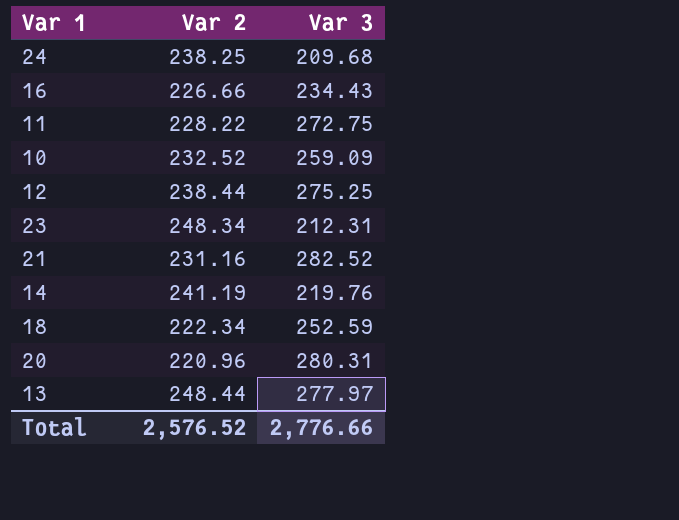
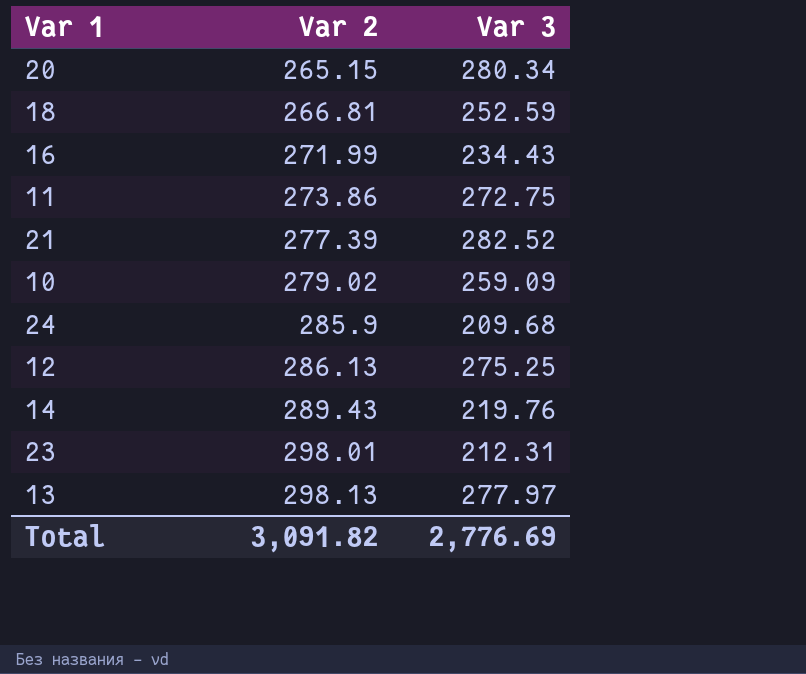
row order: none -> Var 2 ascending
20 | Var 2: 220.96 -> 265.15
20 | Var 3: 280.31 -> 280.34
18 | Var 2: 222.34 -> 266.81
16 | Var 2: 226.66 -> 271.99
11 | Var 2: 228.22 -> 273.86
21 | Var 2: 231.16 -> 277.39
10 | Var 2: 232.52 -> 279.02
24 | Var 2: 238.25 -> 285.9
12 | Var 2: 238.44 -> 286.13
14 | Var 2: 241.19 -> 289.43
23 | Var 2: 248.34 -> 298.01
13 | Var 2: 248.44 -> 298.13
Total | Var 2: 2,576.52 -> 3,091.82
Total | Var 3: 2,776.66 -> 2,776.69

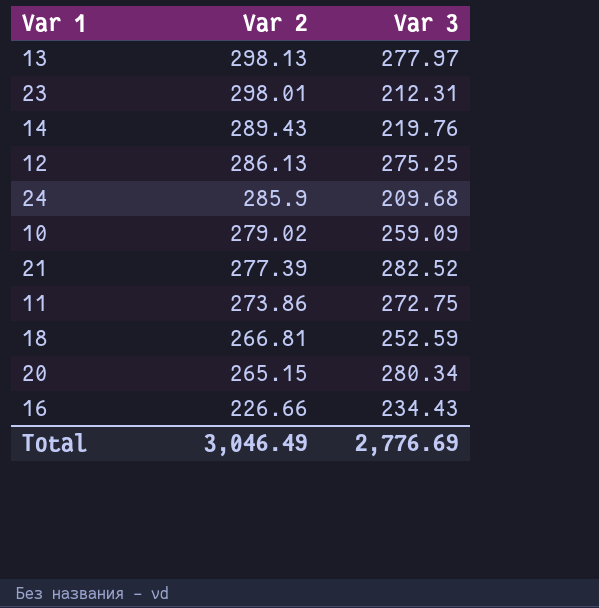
row order: Var 2 ascending -> Var 2 descending
16 | Var 2: 271.99 -> 226.66
Total | Var 2: 3,091.82 -> 3,046.49

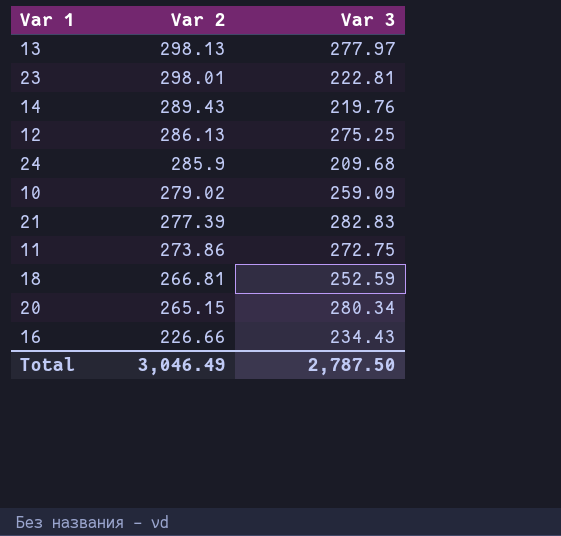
23 | Var 3: 212.31 -> 222.81
21 | Var 3: 282.52 -> 282.83
Total | Var 3: 2,776.69 -> 2,787.50

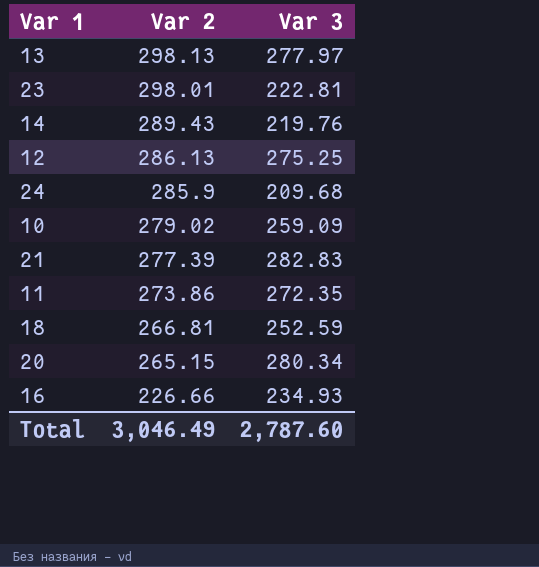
11 | Var 3: 272.75 -> 272.35
16 | Var 3: 234.43 -> 234.93
Total | Var 3: 2,787.50 -> 2,787.60

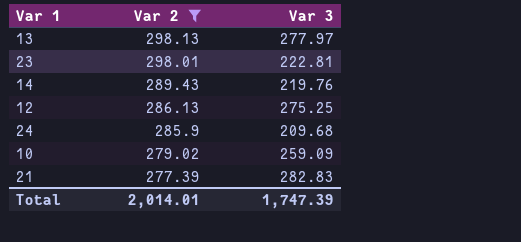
filter: none -> Var 2 >= 277.39
Total | Var 2: 3,046.49 -> 2,014.01
Total | Var 3: 2,787.60 -> 1,747.39

